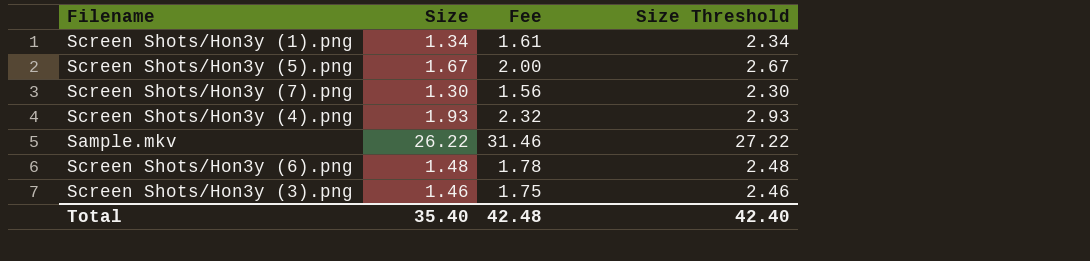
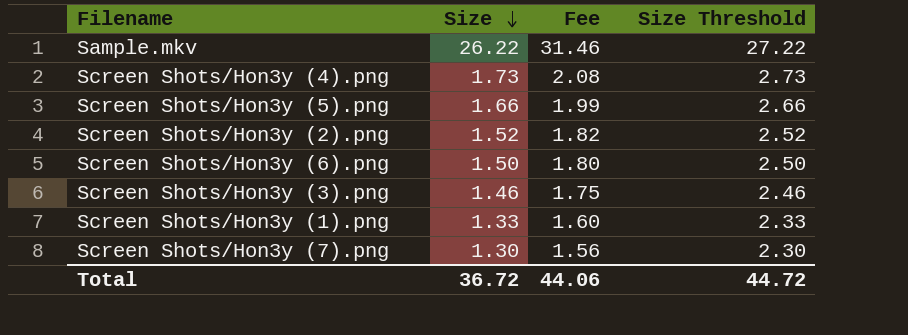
row order: none -> Size descending
Screen Shots/Hon3y (4).png | Size: 1.93 -> 1.73
Screen Shots/Hon3y (4).png | Fee: 2.32 -> 2.08
Screen Shots/Hon3y (4).png | Size Threshold: 2.93 -> 2.73
Screen Shots/Hon3y (5).png | Size: 1.67 -> 1.66
Screen Shots/Hon3y (5).png | Fee: 2.00 -> 1.99
Screen Shots/Hon3y (5).png | Size Threshold: 2.67 -> 2.66
row Screen Shots/Hon3y (2).png: none -> 1.52 | 1.82 | 2.52
Screen Shots/Hon3y (6).png | Size: 1.48 -> 1.50
Screen Shots/Hon3y (6).png | Fee: 1.78 -> 1.80
Screen Shots/Hon3y (6).png | Size Threshold: 2.48 -> 2.50
Screen Shots/Hon3y (1).png | Size: 1.34 -> 1.33
Screen Shots/Hon3y (1).png | Fee: 1.61 -> 1.60
Screen Shots/Hon3y (1).png | Size Threshold: 2.34 -> 2.33
Total | Size: 35.40 -> 36.72
Total | Fee: 42.48 -> 44.06
Total | Size Threshold: 42.40 -> 44.72

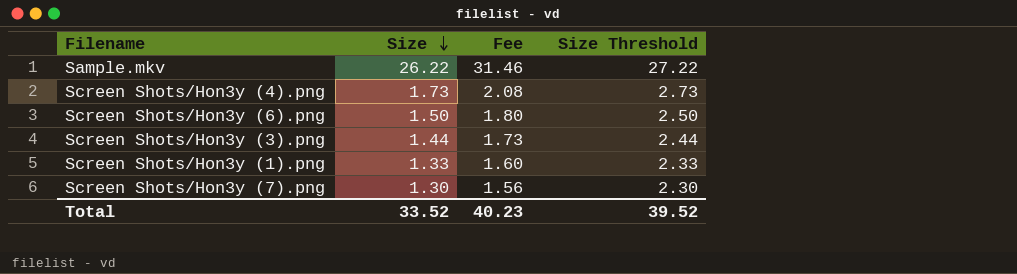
row Screen Shots/Hon3y (5).png: 1.66 | 1.99 | 2.66 -> none
row Screen Shots/Hon3y (2).png: 1.52 | 1.82 | 2.52 -> none
Screen Shots/Hon3y (3).png | Size: 1.46 -> 1.44
Screen Shots/Hon3y (3).png | Fee: 1.75 -> 1.73
Screen Shots/Hon3y (3).png | Size Threshold: 2.46 -> 2.44
Total | Size: 36.72 -> 33.52
Total | Fee: 44.06 -> 40.23
Total | Size Threshold: 44.72 -> 39.52

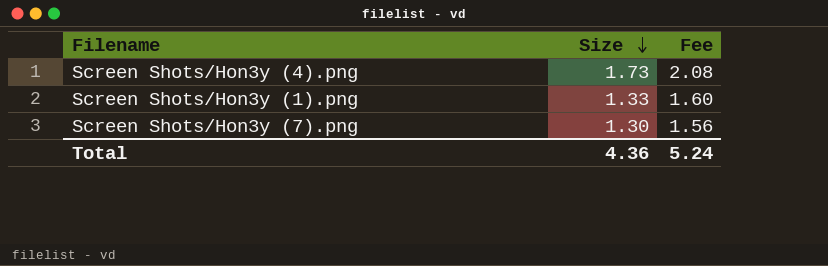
column Size Threshold | formula: [Size] + 1 -> none
row Sample.mkv: 26.22 | 31.46 | 27.22 -> none
row Screen Shots/Hon3y (6).png: 1.50 | 1.80 | 2.50 -> none
row Screen Shots/Hon3y (3).png: 1.44 | 1.73 | 2.44 -> none
Total | Size: 33.52 -> 4.36
Total | Fee: 40.23 -> 5.24

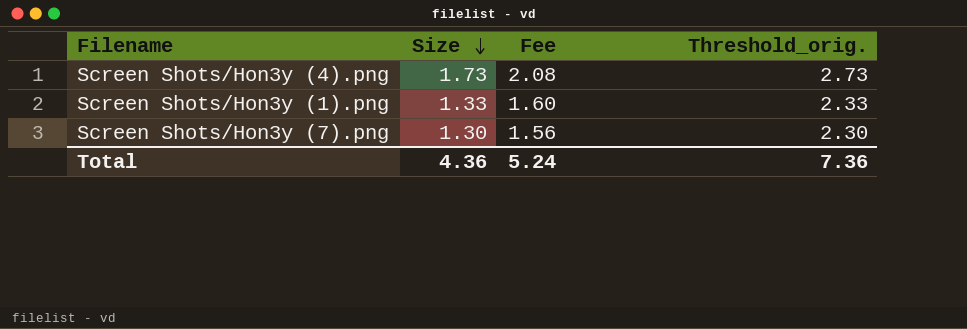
column Threshold_orig. | formula: none -> [Size] + 1

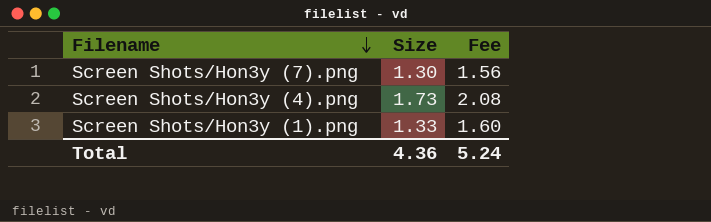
row order: Size descending -> Filename descending
column Threshold_orig. | formula: [Size] + 1 -> none

